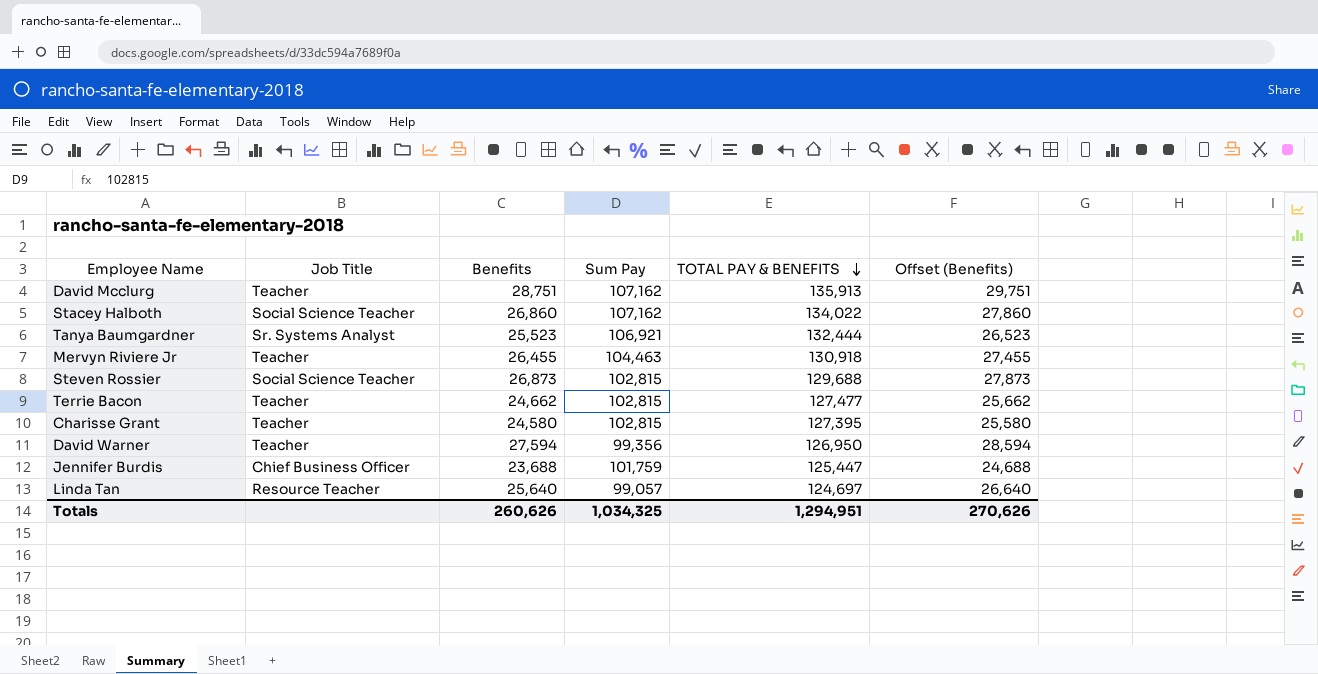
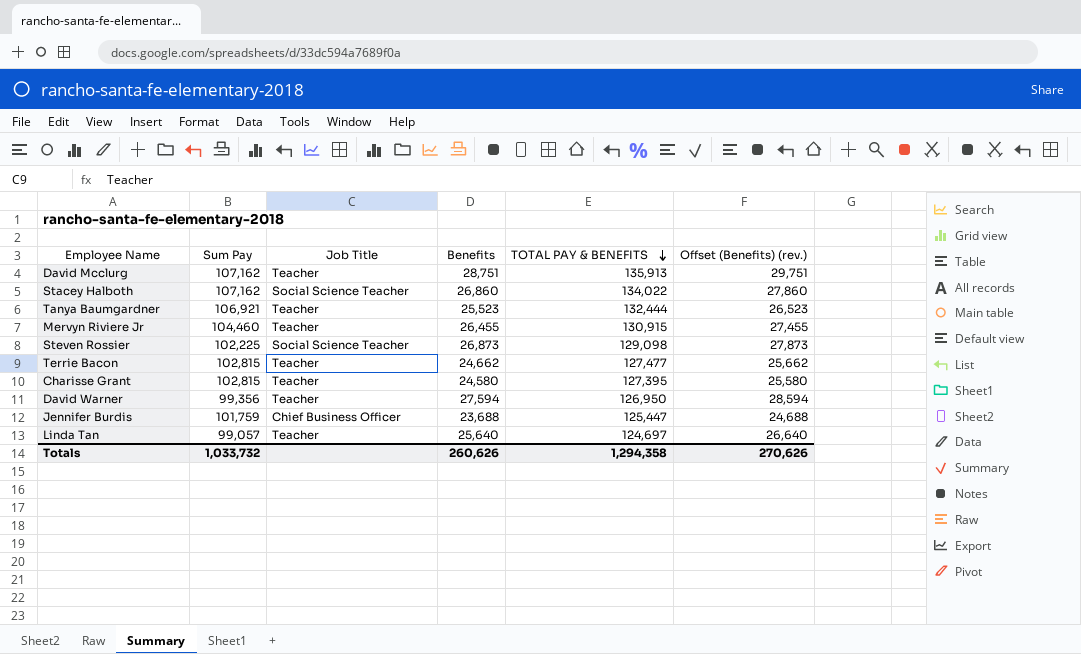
column Sum Pay | position: 4 -> 2
column name: Offset (Benefits) -> Offset (Benefits) (rev.)
Tanya Baumgardner | Job Title: Sr. Systems Analyst -> Teacher
Mervyn Riviere Jr | Sum Pay: 104,463 -> 104,460
Mervyn Riviere Jr | TOTAL PAY & BENEFITS: 130,918 -> 130,915
Steven Rossier | Sum Pay: 102,815 -> 102,225
Steven Rossier | TOTAL PAY & BENEFITS: 129,688 -> 129,098
Linda Tan | Job Title: Resource Teacher -> Teacher
Totals | Sum Pay: 1,034,325 -> 1,033,732
Totals | TOTAL PAY & BENEFITS: 1,294,951 -> 1,294,358

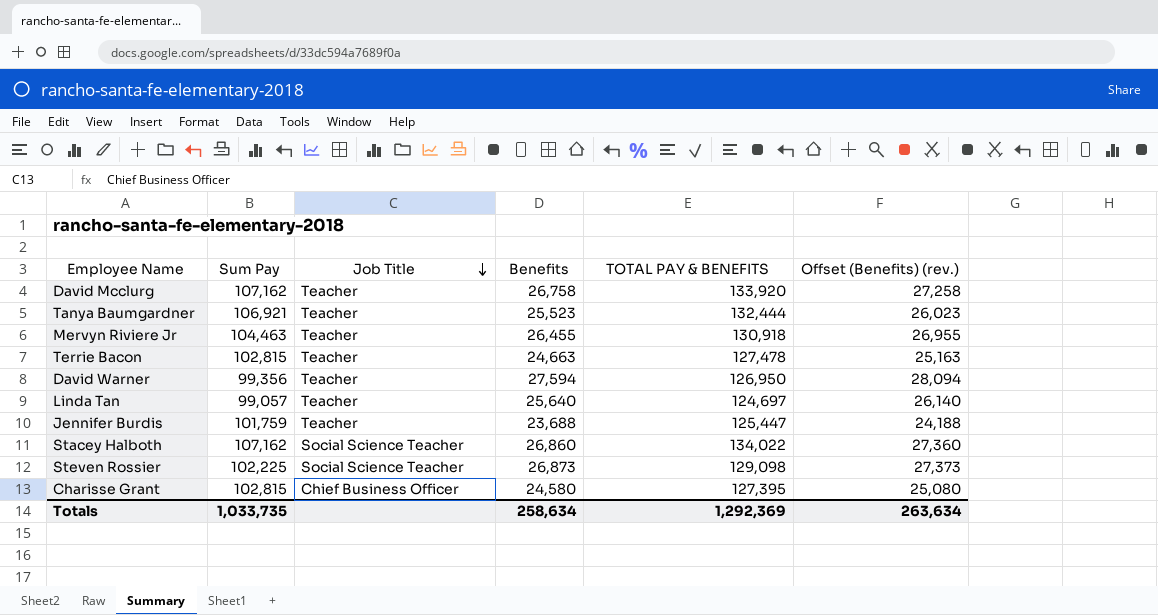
row order: TOTAL PAY & BENEFITS descending -> Job Title descending
column Offset (Benefits) (rev.) | formula: [Benefits] + 1000 -> [Benefits] + 500
David Mcclurg | Benefits: 28,751 -> 26,758
David Mcclurg | TOTAL PAY & BENEFITS: 135,913 -> 133,920
Mervyn Riviere Jr | Sum Pay: 104,460 -> 104,463
Mervyn Riviere Jr | TOTAL PAY & BENEFITS: 130,915 -> 130,918
Terrie Bacon | Benefits: 24,662 -> 24,663
Terrie Bacon | TOTAL PAY & BENEFITS: 127,477 -> 127,478
Jennifer Burdis | Job Title: Chief Business Officer -> Teacher
Charisse Grant | Job Title: Teacher -> Chief Business Officer
Totals | Sum Pay: 1,033,732 -> 1,033,735
Totals | Benefits: 260,626 -> 258,634
Totals | TOTAL PAY & BENEFITS: 1,294,358 -> 1,292,369
Totals | Offset (Benefits) (rev.): 270,626 -> 263,634

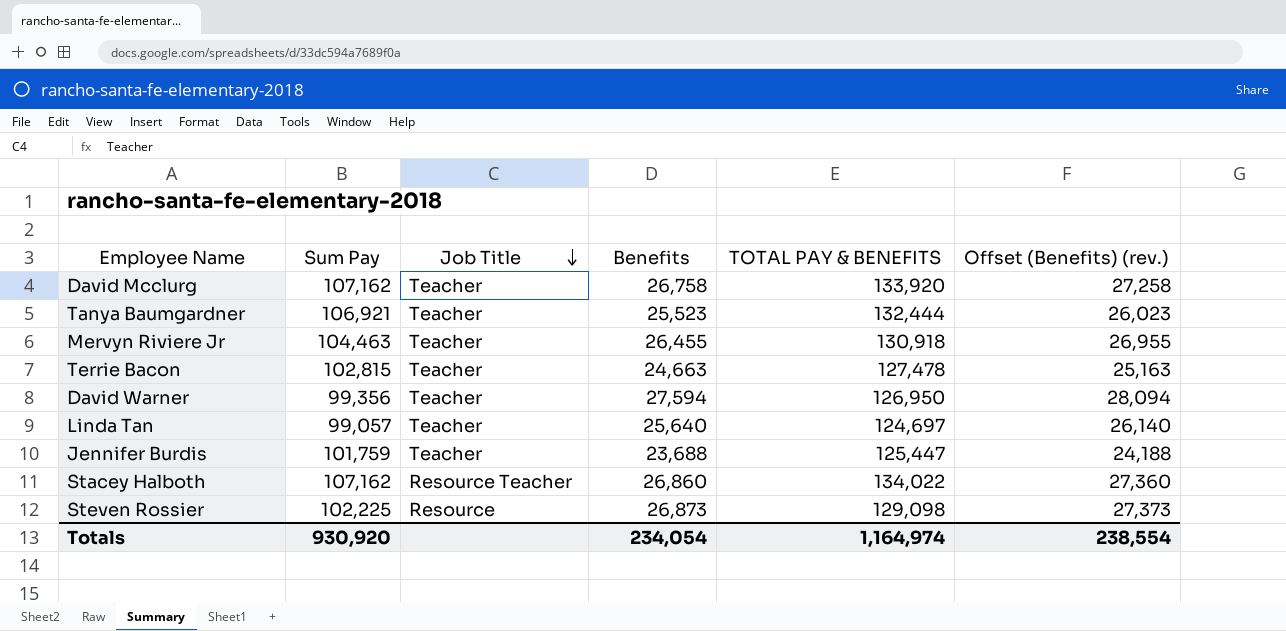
row Charisse Grant: 102,815 | Chief Business Officer | 24,580 | 127,395 | 25,080 -> none
Stacey Halboth | Job Title: Social Science Teacher -> Resource Teacher
Steven Rossier | Job Title: Social Science Teacher -> Resource
Totals | Sum Pay: 1,033,735 -> 930,920
Totals | Benefits: 258,634 -> 234,054
Totals | TOTAL PAY & BENEFITS: 1,292,369 -> 1,164,974
Totals | Offset (Benefits) (rev.): 263,634 -> 238,554

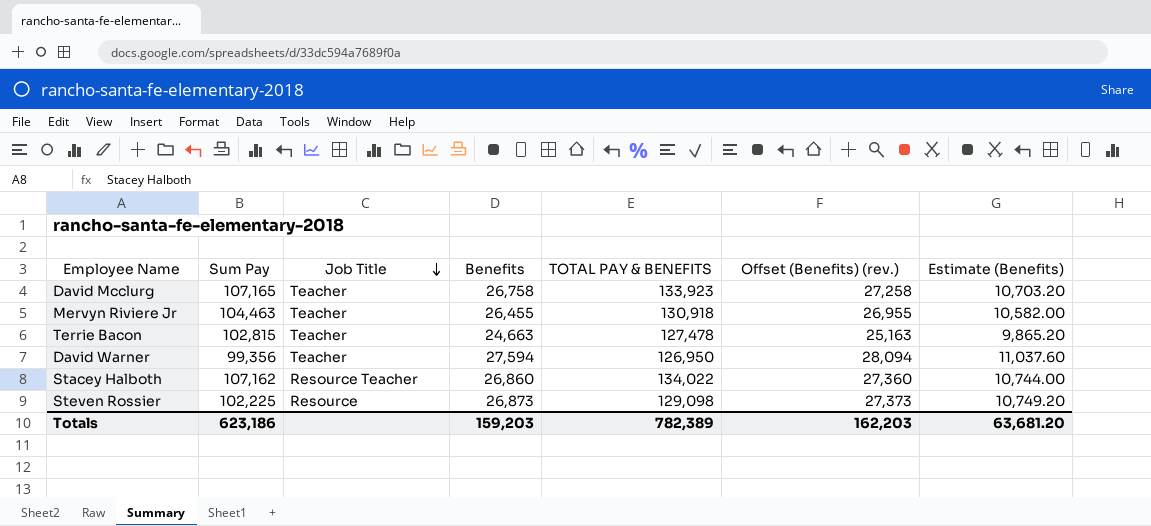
column Estimate (Benefits) | formula: none -> [Benefits] * 0.4
row Tanya Baumgardner: 106,921 | Teacher | 25,523 | 132,444 | 26,023 -> none
row Linda Tan: 99,057 | Teacher | 25,640 | 124,697 | 26,140 -> none
row Jennifer Burdis: 101,759 | Teacher | 23,688 | 125,447 | 24,188 -> none
David Mcclurg | Sum Pay: 107,162 -> 107,165
David Mcclurg | TOTAL PAY & BENEFITS: 133,920 -> 133,923
Totals | Sum Pay: 930,920 -> 623,186
Totals | Benefits: 234,054 -> 159,203
Totals | TOTAL PAY & BENEFITS: 1,164,974 -> 782,389
Totals | Offset (Benefits) (rev.): 238,554 -> 162,203

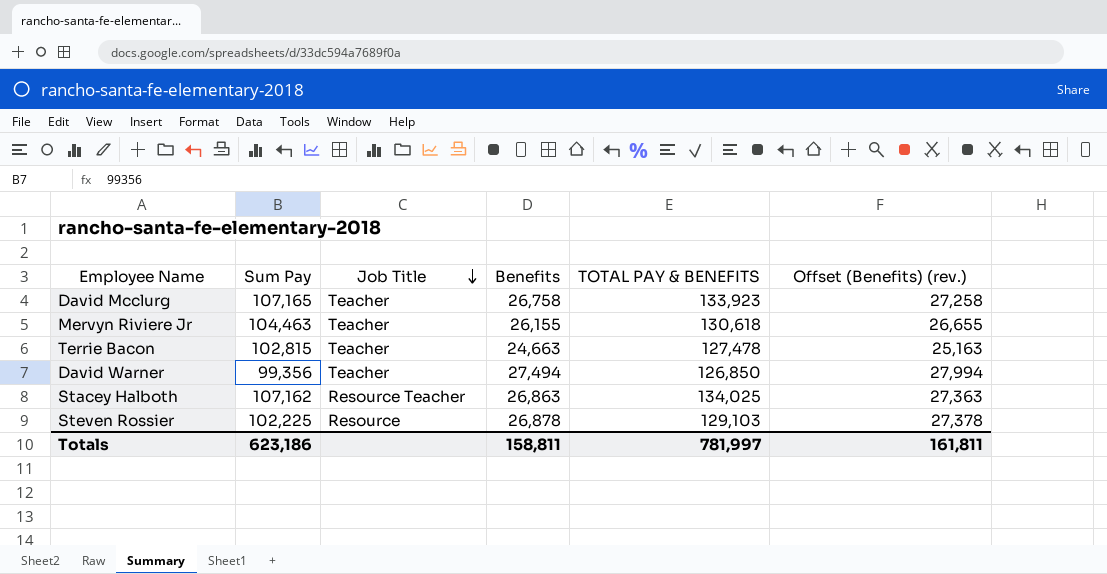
column Estimate (Benefits) | formula: [Benefits] * 0.4 -> none
Mervyn Riviere Jr | Benefits: 26,455 -> 26,155
Mervyn Riviere Jr | TOTAL PAY & BENEFITS: 130,918 -> 130,618
Mervyn Riviere Jr | Offset (Benefits) (rev.): 26,955 -> 26,655
David Warner | Benefits: 27,594 -> 27,494
David Warner | TOTAL PAY & BENEFITS: 126,950 -> 126,850
David Warner | Offset (Benefits) (rev.): 28,094 -> 27,994
Stacey Halboth | Benefits: 26,860 -> 26,863
Stacey Halboth | TOTAL PAY & BENEFITS: 134,022 -> 134,025
Stacey Halboth | Offset (Benefits) (rev.): 27,360 -> 27,363
Steven Rossier | Benefits: 26,873 -> 26,878
Steven Rossier | TOTAL PAY & BENEFITS: 129,098 -> 129,103
Steven Rossier | Offset (Benefits) (rev.): 27,373 -> 27,378
Totals | Benefits: 159,203 -> 158,811
Totals | TOTAL PAY & BENEFITS: 782,389 -> 781,997
Totals | Offset (Benefits) (rev.): 162,203 -> 161,811

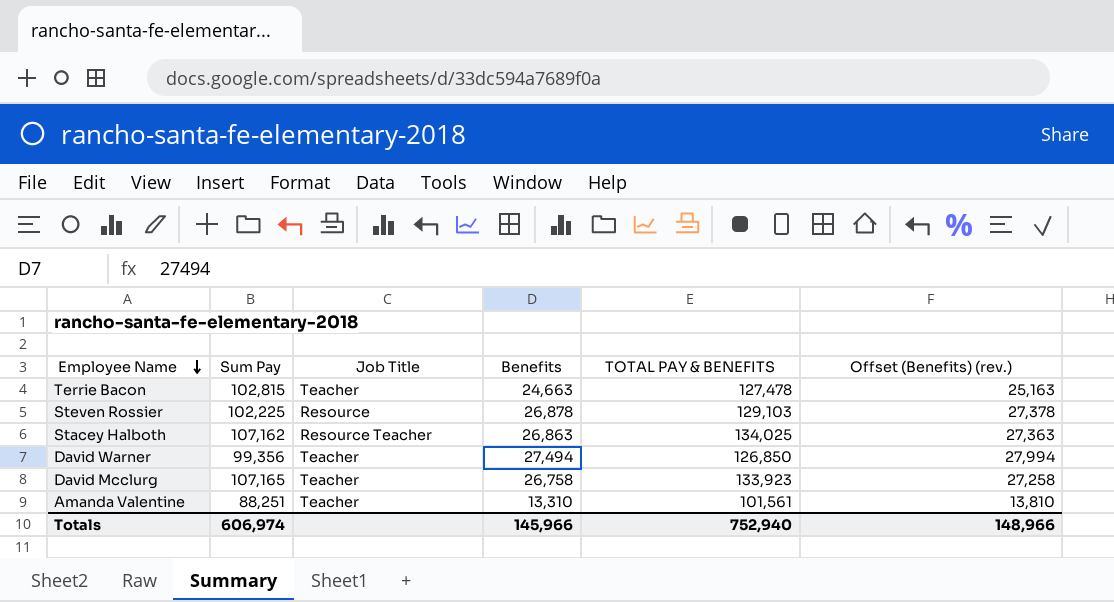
row order: Job Title descending -> Employee Name descending
row Mervyn Riviere Jr: 104,463 | Teacher | 26,155 | 130,618 | 26,655 -> none
row Amanda Valentine: none -> 88,251 | Teacher | 13,310 | 101,561 | 13,810
Totals | Sum Pay: 623,186 -> 606,974
Totals | Benefits: 158,811 -> 145,966
Totals | TOTAL PAY & BENEFITS: 781,997 -> 752,940
Totals | Offset (Benefits) (rev.): 161,811 -> 148,966

